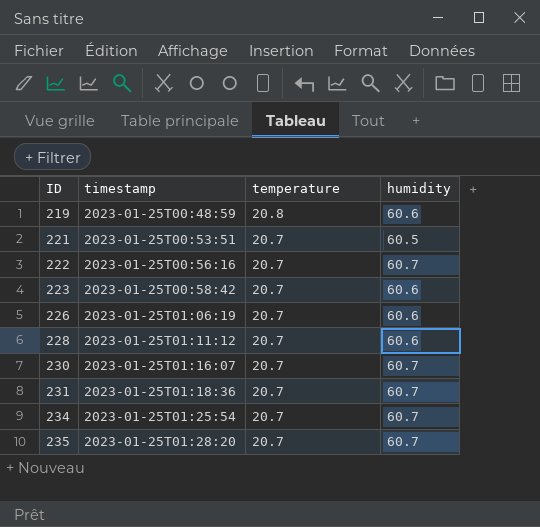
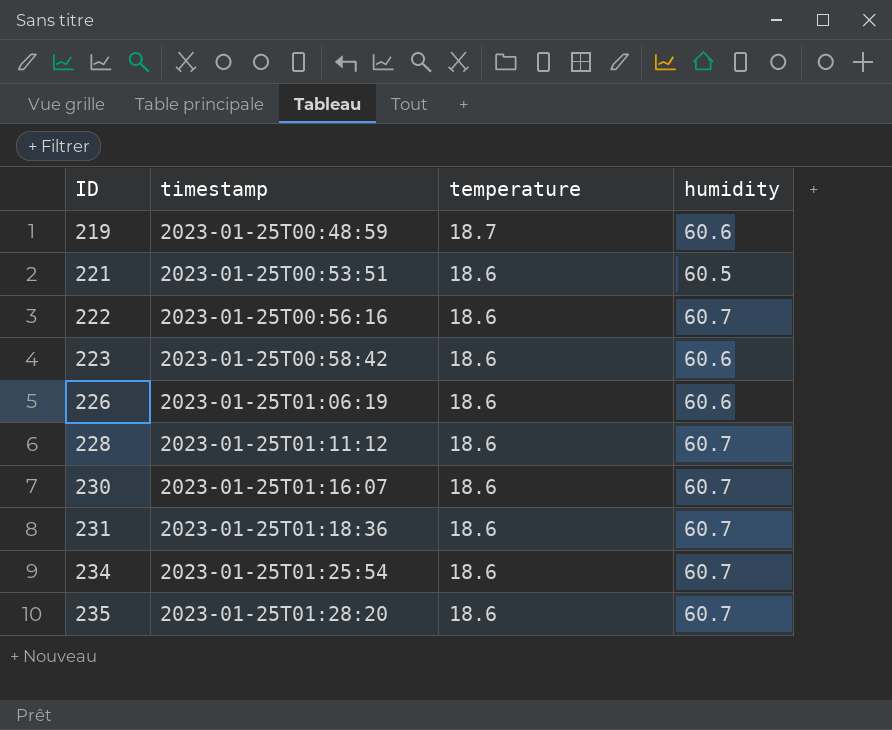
219 | temperature: 20.8 -> 18.7
221 | temperature: 20.7 -> 18.6
222 | temperature: 20.7 -> 18.6
223 | temperature: 20.7 -> 18.6
226 | temperature: 20.7 -> 18.6
228 | temperature: 20.7 -> 18.6
228 | humidity: 60.6 -> 60.7
230 | temperature: 20.7 -> 18.6
231 | temperature: 20.7 -> 18.6
234 | temperature: 20.7 -> 18.6
235 | temperature: 20.7 -> 18.6

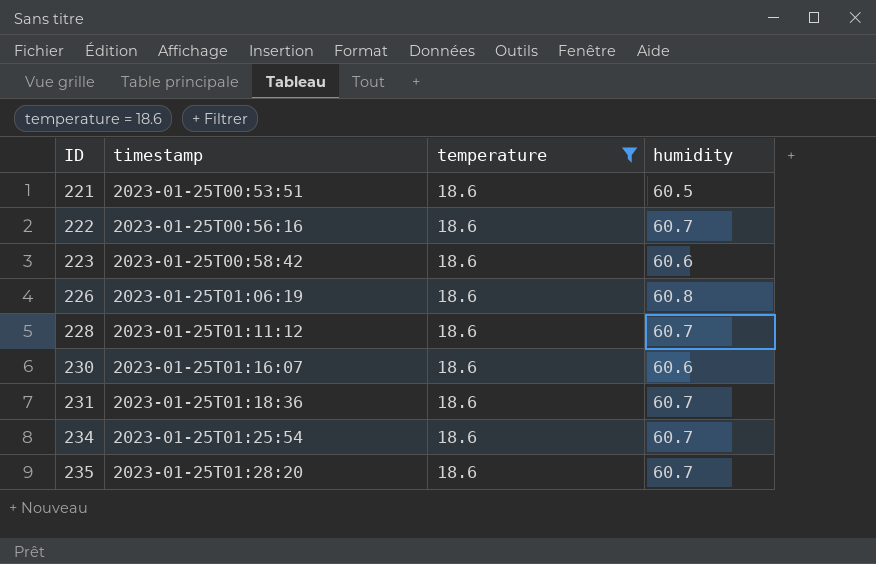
filter: none -> temperature = 18.6
226 | humidity: 60.6 -> 60.8
230 | humidity: 60.7 -> 60.6

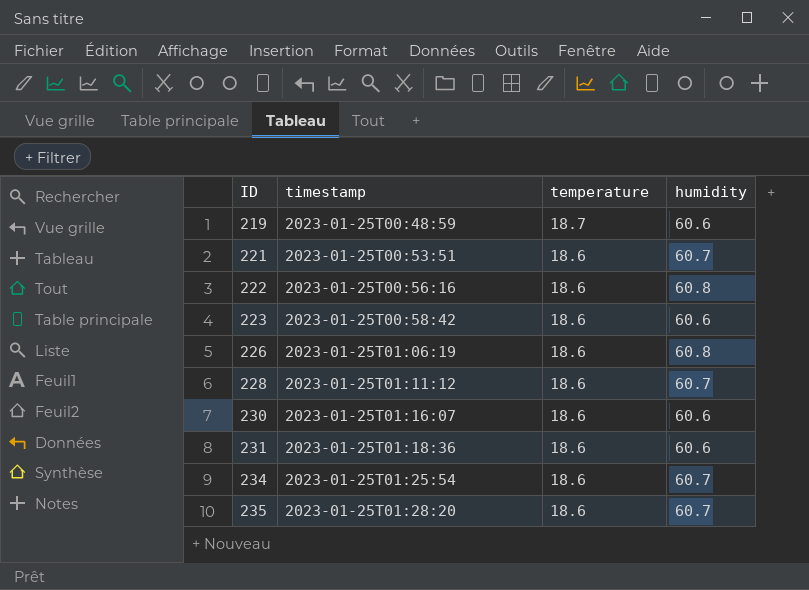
filter: temperature = 18.6 -> none
221 | humidity: 60.5 -> 60.7
222 | humidity: 60.7 -> 60.8
231 | humidity: 60.7 -> 60.6

